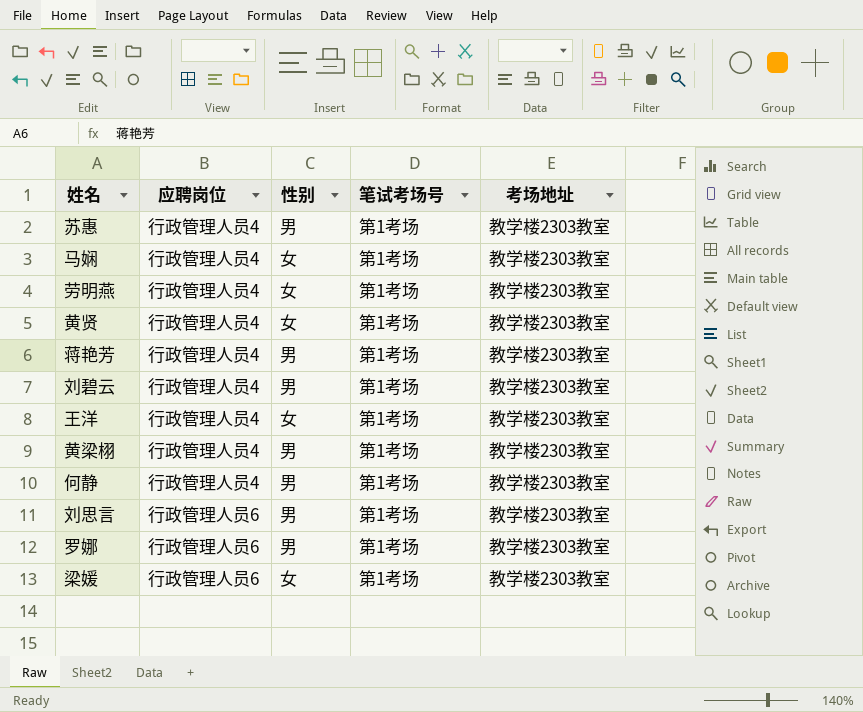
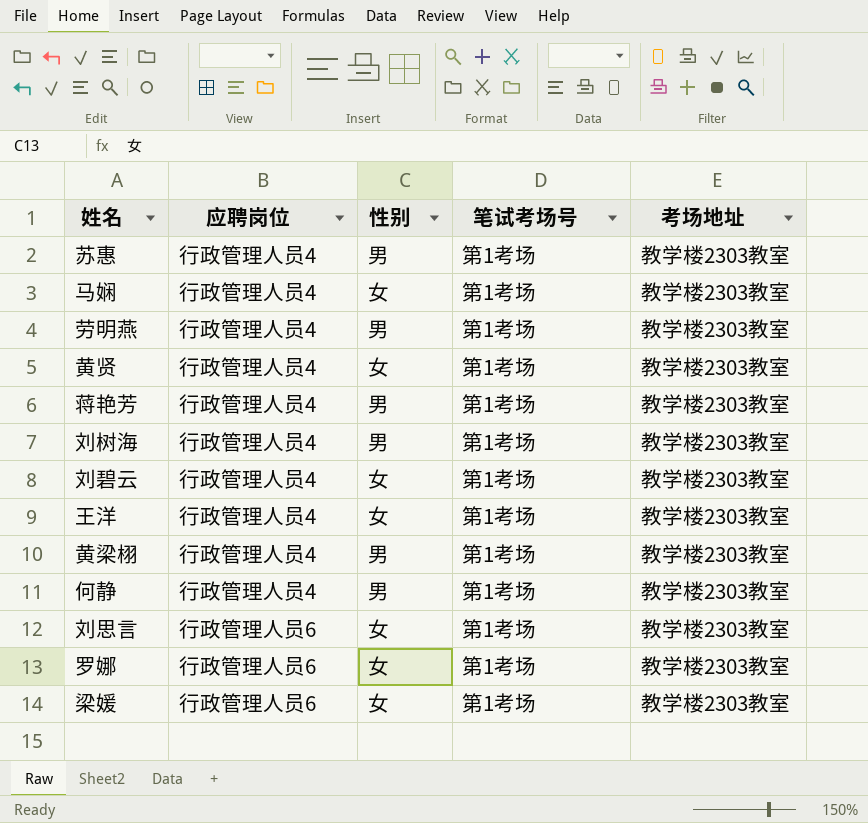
劳明燕 | 性别: 女 -> 男
row 刘树海: none -> 行政管理人员4 | 男 | 第1考场 | 教学楼2303教室
刘碧云 | 性别: 男 -> 女
刘思言 | 性别: 男 -> 女
罗娜 | 性别: 男 -> 女

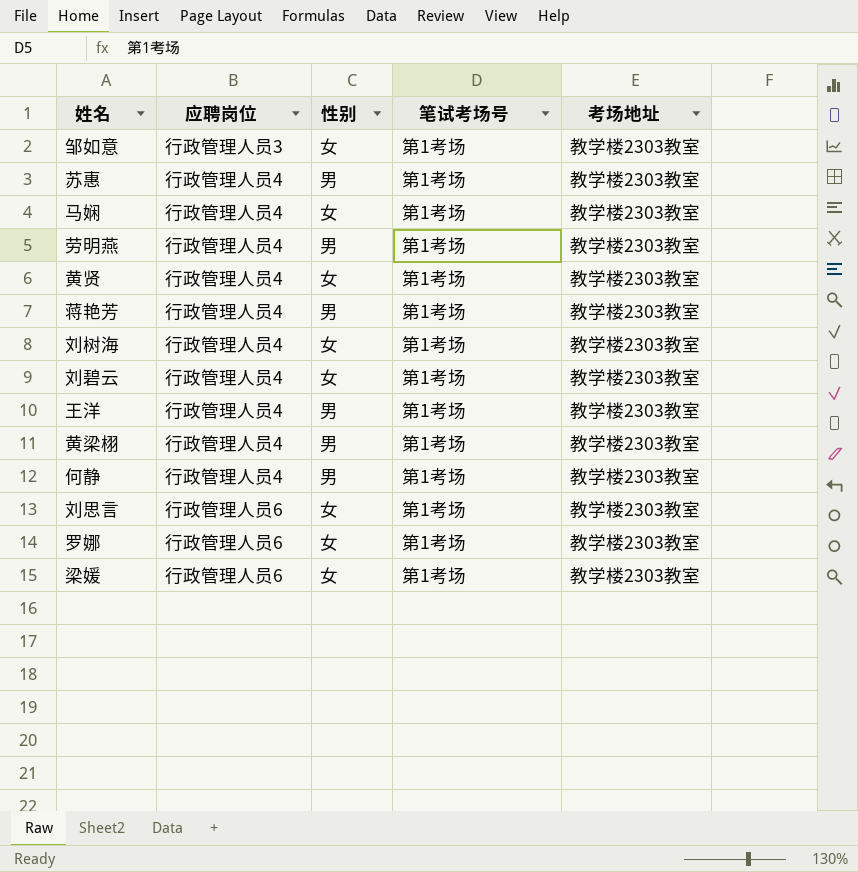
row 邹如意: none -> 行政管理人员3 | 女 | 第1考场 | 教学楼2303教室
刘树海 | 性别: 男 -> 女
王洋 | 性别: 女 -> 男

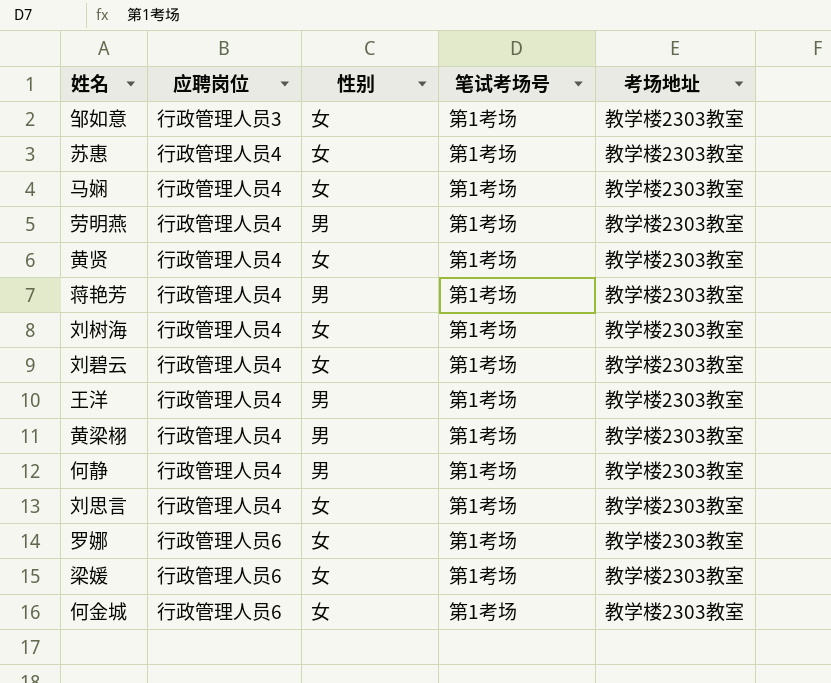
苏惠 | 性别: 男 -> 女
刘思言 | 应聘岗位: 行政管理人员6 -> 行政管理人员4
row 何金城: none -> 行政管理人员6 | 女 | 第1考场 | 教学楼2303教室

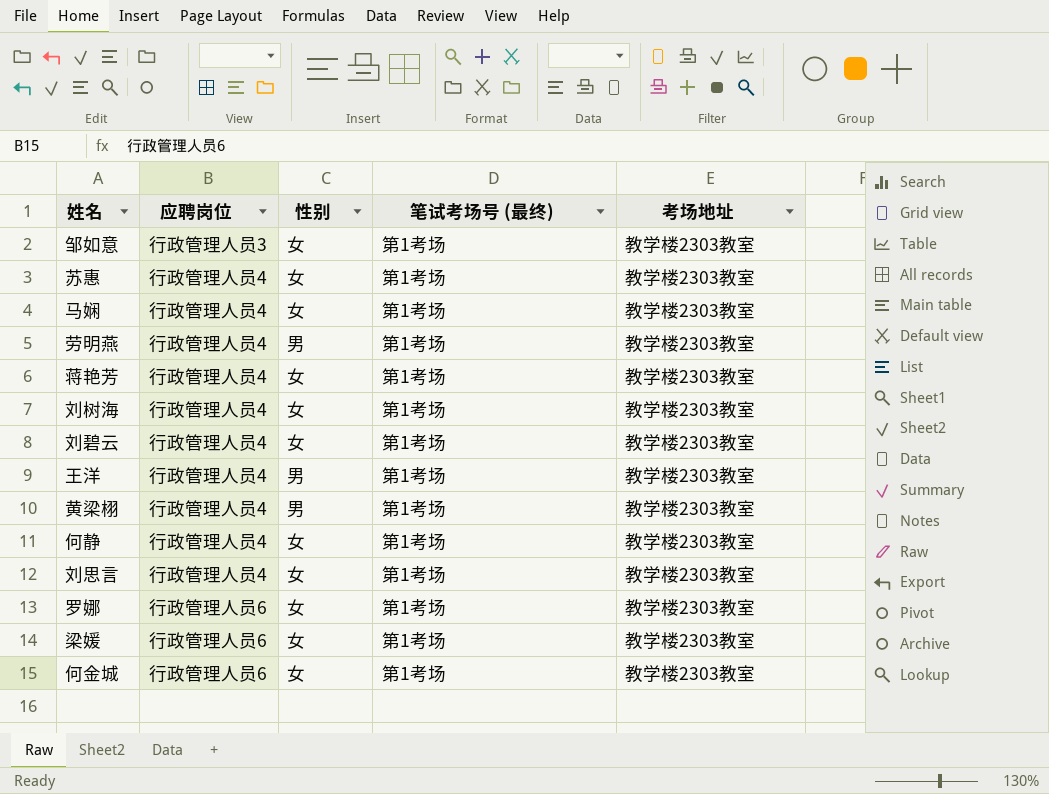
column name: 笔试考场号 -> 笔试考场号 (最终)
row 黄贤: 行政管理人员4 | 女 | 第1考场 | 教学楼2303教室 -> none
蒋艳芳 | 性别: 男 -> 女
何静 | 性别: 男 -> 女

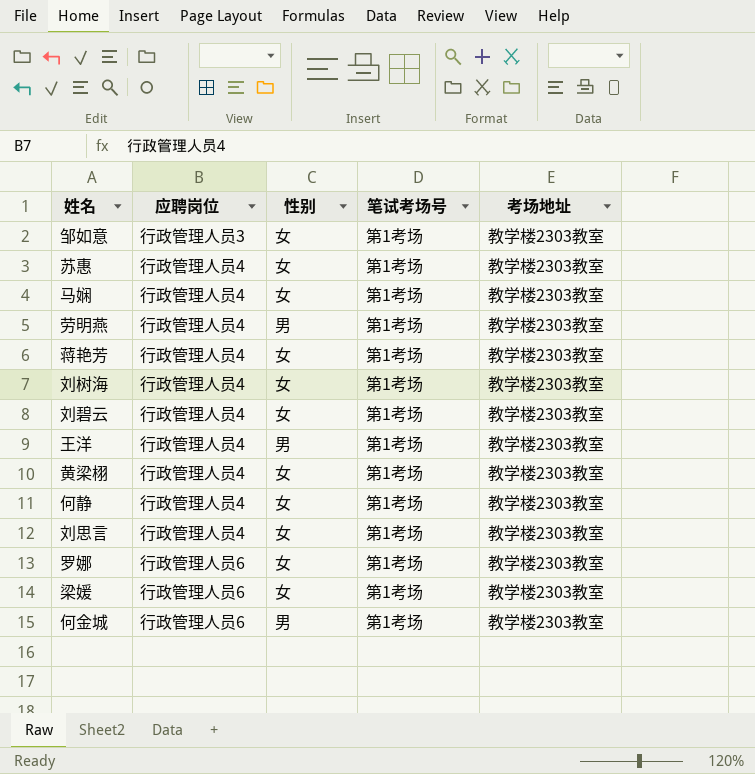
column name: 笔试考场号 (最终) -> 笔试考场号
黄梁栩 | 性别: 男 -> 女
何金城 | 性别: 女 -> 男

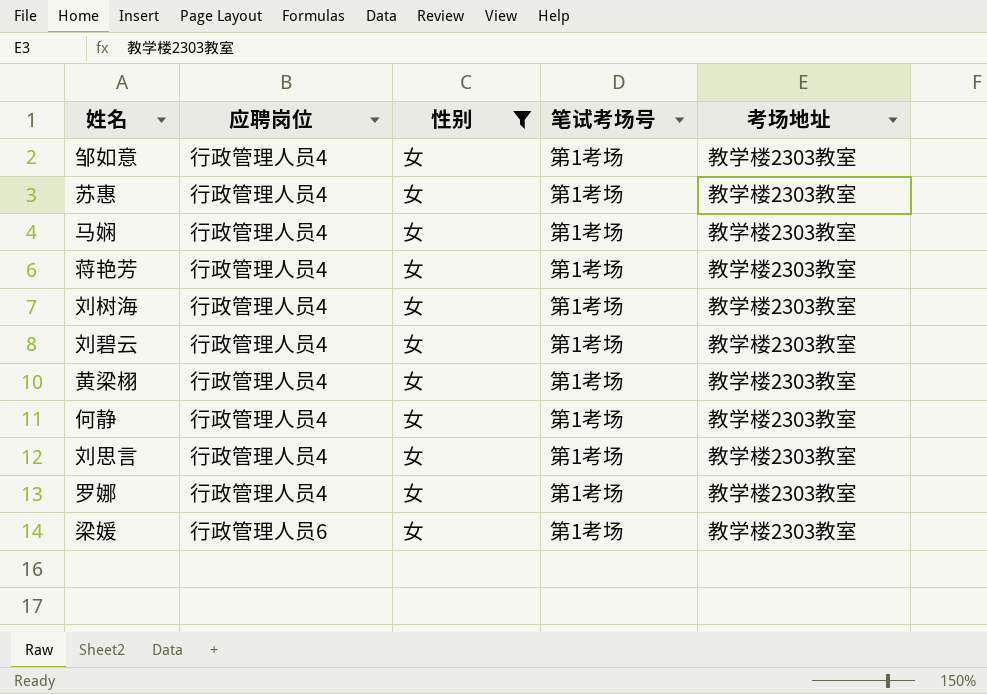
filter: none -> 性别 = 女
邹如意 | 应聘岗位: 行政管理人员3 -> 行政管理人员4
罗娜 | 应聘岗位: 行政管理人员6 -> 行政管理人员4

